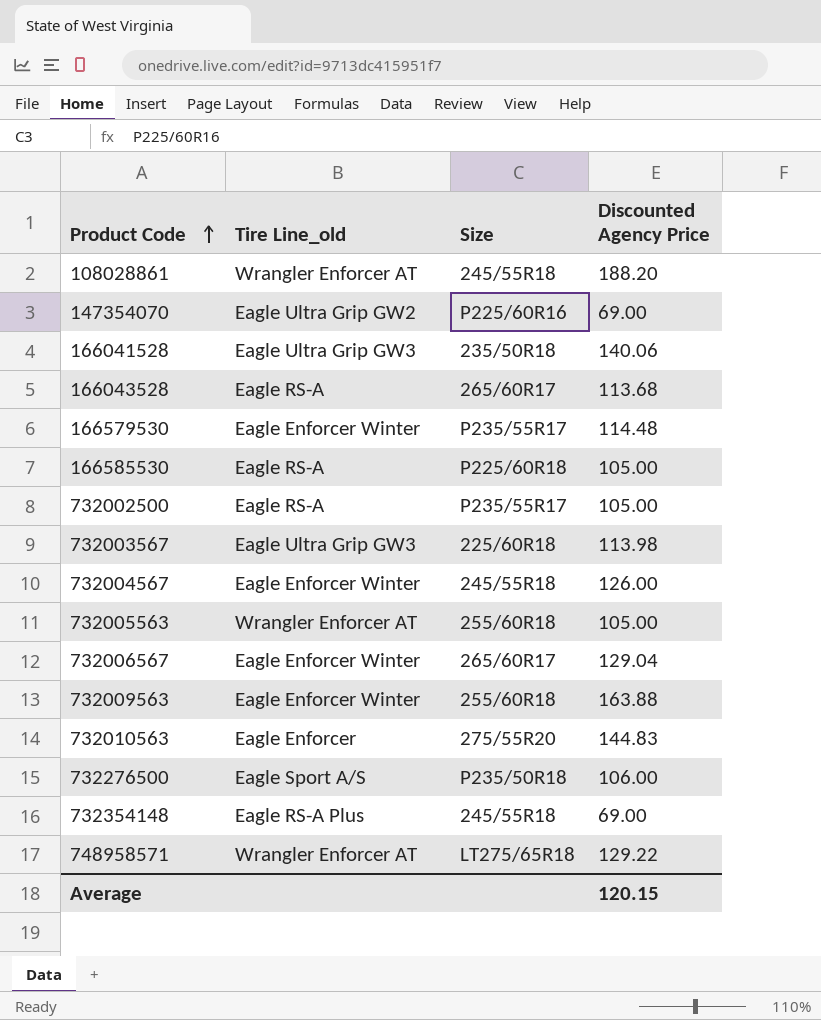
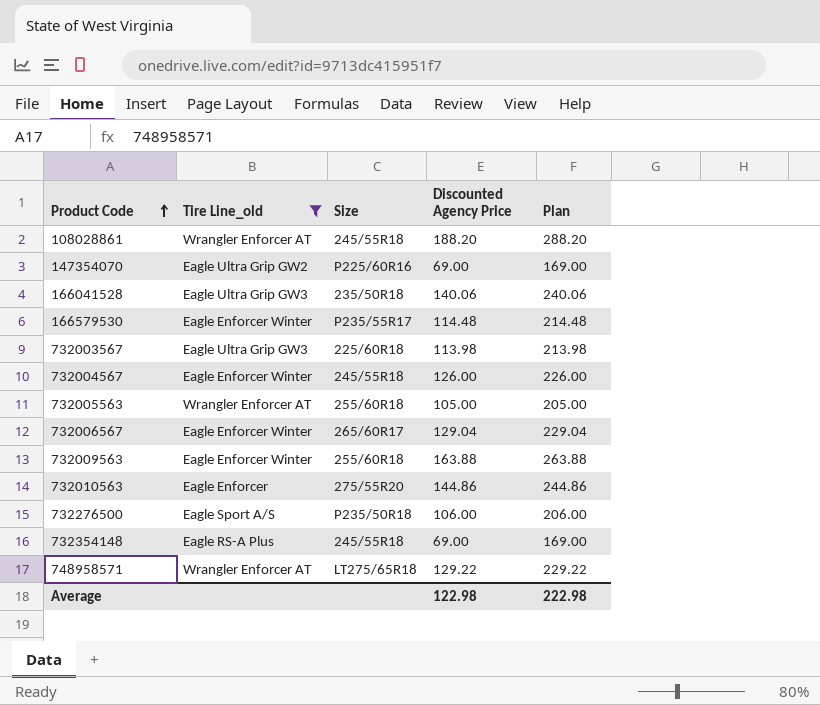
filter: none -> Tire Line_old != Eagle RS-A
column Plan | formula: none -> [Discounted Agency Price] + 100
732010563 | Discounted Agency Price: 144.83 -> 144.86
Average | Discounted Agency Price: 120.15 -> 122.98

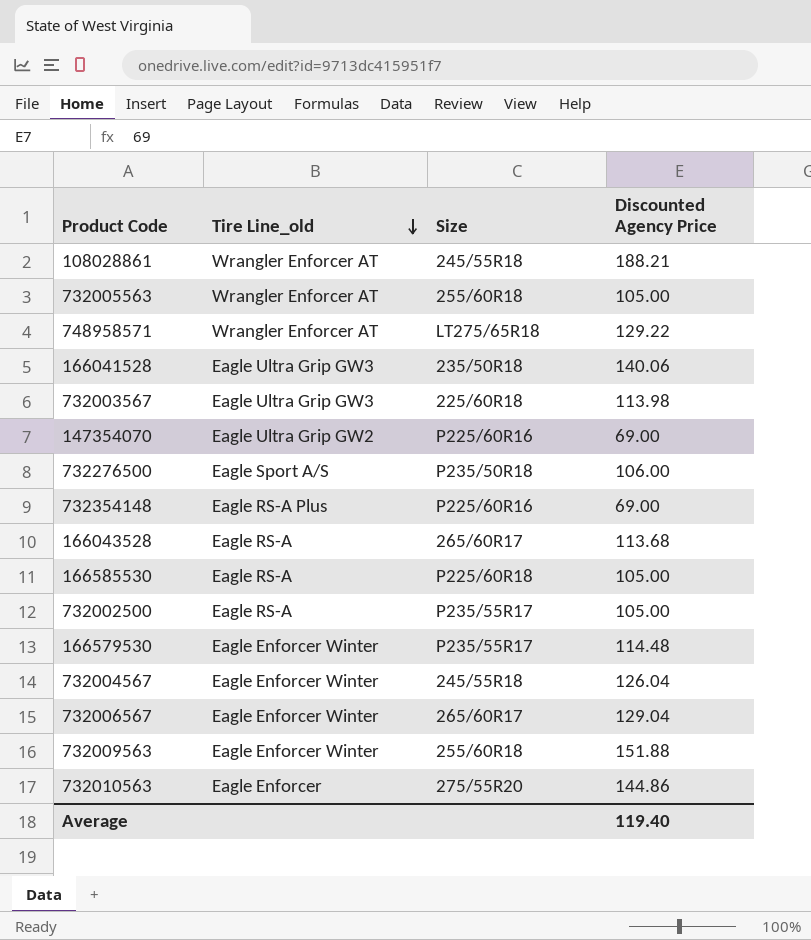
filter: Tire Line_old != Eagle RS-A -> none
row order: Product Code ascending -> Tire Line_old descending
column Plan | formula: [Discounted Agency Price] + 100 -> none
108028861 | Discounted Agency Price: 188.20 -> 188.21
732354148 | Size: 245/55R18 -> P225/60R16
732004567 | Discounted Agency Price: 126.00 -> 126.04
732009563 | Discounted Agency Price: 163.88 -> 151.88
Average | Discounted Agency Price: 122.98 -> 119.40

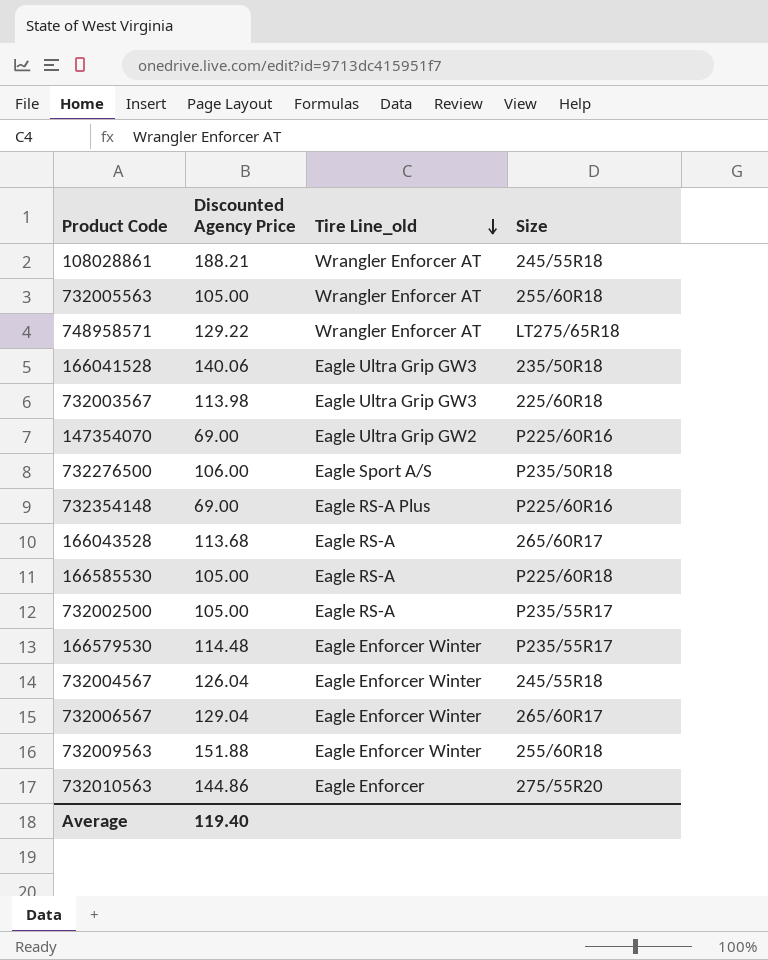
column Discounted Agency Price | position: 4 -> 2

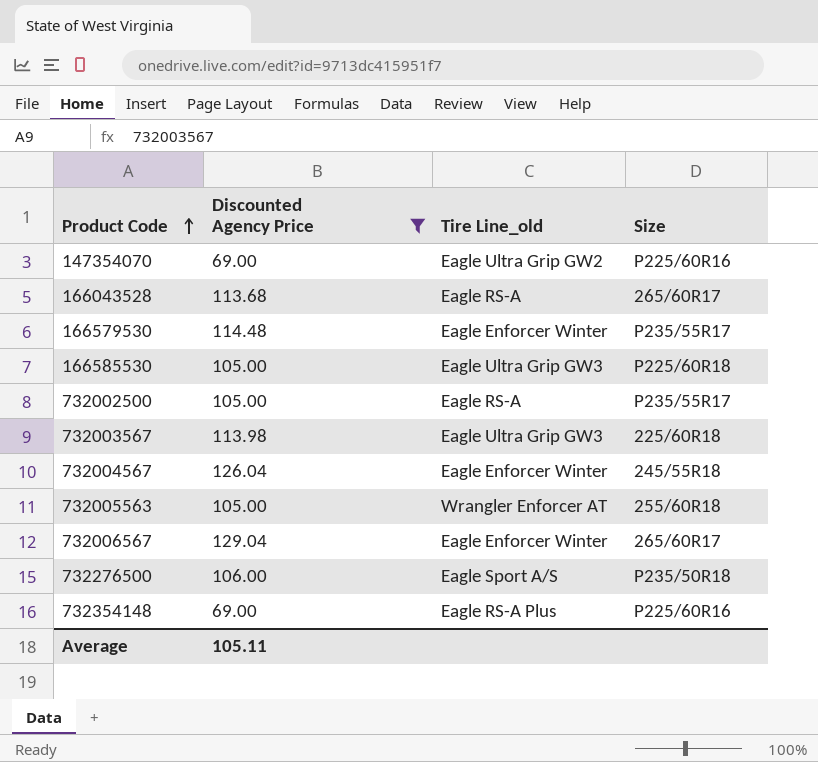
filter: none -> Discounted Agency Price <= 129.04
row order: Tire Line_old descending -> Product Code ascending
166585530 | Tire Line_old: Eagle RS-A -> Eagle Ultra Grip GW3
Average | Discounted Agency Price: 119.40 -> 105.11

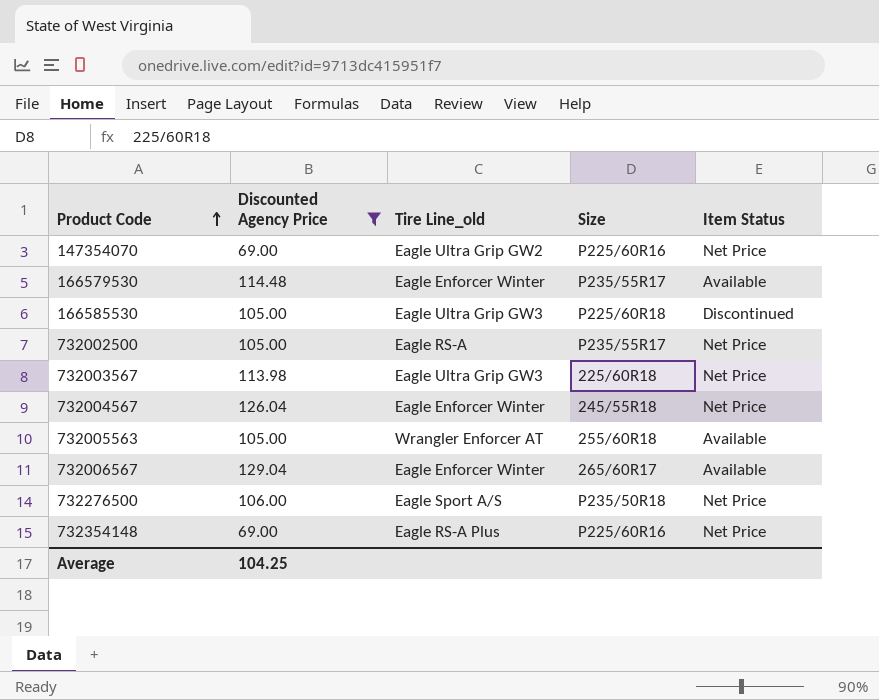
column Item Status | position: none -> 5
row 166043528: 113.68 | Eagle RS-A | 265/60R17 -> none
Average | Discounted Agency Price: 105.11 -> 104.25

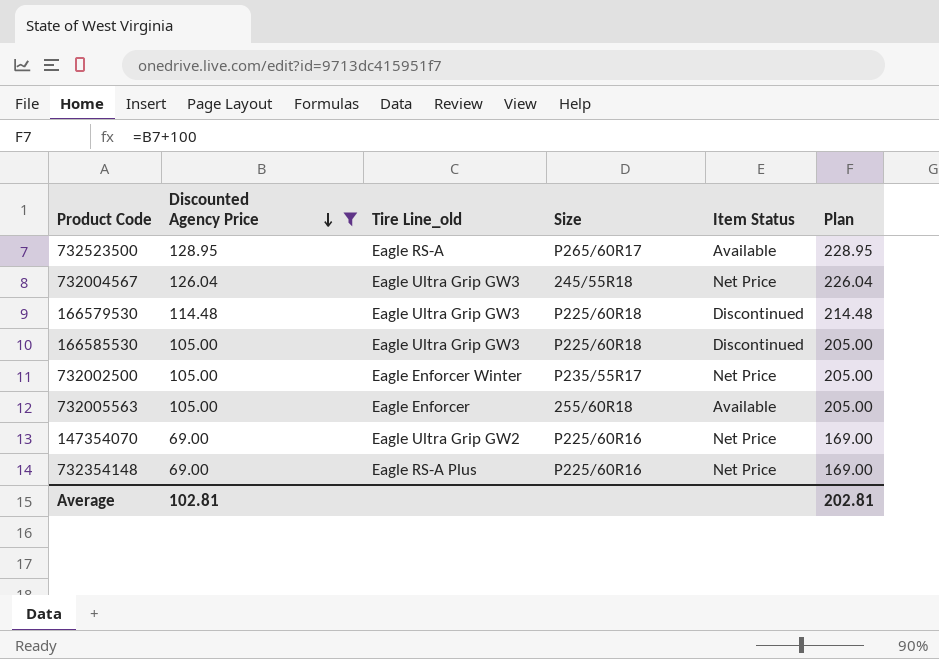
row order: Product Code ascending -> Discounted Agency Price descending
column Plan | formula: none -> [Discounted Agency Price] + 100
row 732003567: 113.98 | Eagle Ultra Grip GW3 | 225/60R18 | Net Price -> none
row 732006567: 129.04 | Eagle Enforcer Winter | 265/60R17 | Available -> none
row 732276500: 106.00 | Eagle Sport A/S | P235/50R18 | Net Price -> none
row 732523500: none -> 128.95 | Eagle RS-A | P265/60R17 | Available | 228.95
732004567 | Tire Line_old: Eagle Enforcer Winter -> Eagle Ultra Grip GW3
166579530 | Tire Line_old: Eagle Enforcer Winter -> Eagle Ultra Grip GW3
166579530 | Size: P235/55R17 -> P225/60R18
166579530 | Item Status: Available -> Discontinued
732002500 | Tire Line_old: Eagle RS-A -> Eagle Enforcer Winter
732005563 | Tire Line_old: Wrangler Enforcer AT -> Eagle Enforcer
Average | Discounted Agency Price: 104.25 -> 102.81

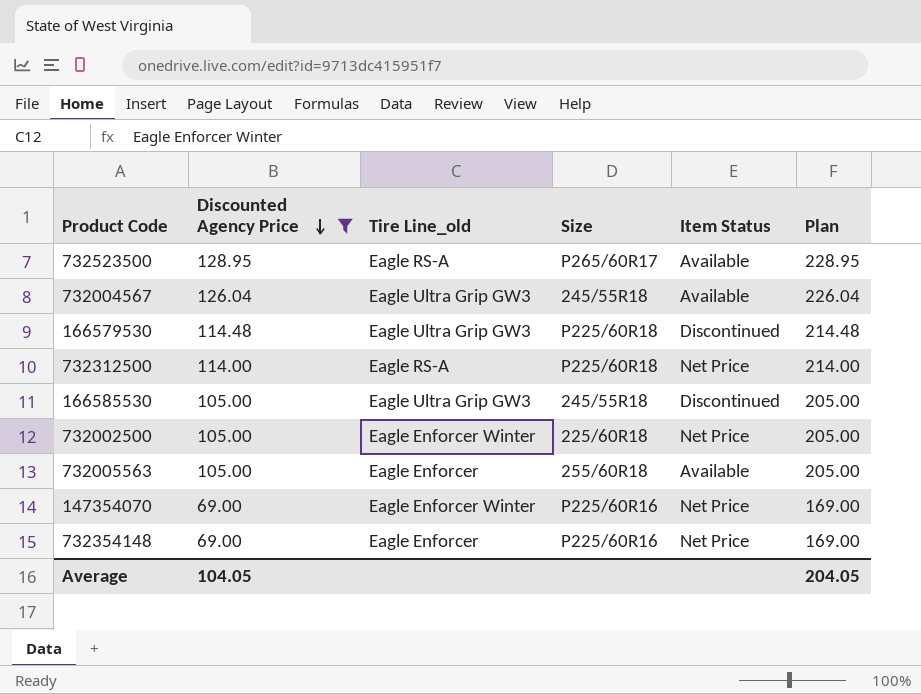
732004567 | Item Status: Net Price -> Available
row 732312500: none -> 114.00 | Eagle RS-A | P225/60R18 | Net Price | 214.00
166585530 | Size: P225/60R18 -> 245/55R18
732002500 | Size: P235/55R17 -> 225/60R18
147354070 | Tire Line_old: Eagle Ultra Grip GW2 -> Eagle Enforcer Winter
732354148 | Tire Line_old: Eagle RS-A Plus -> Eagle Enforcer
Average | Discounted Agency Price: 102.81 -> 104.05
Average | Plan: 202.81 -> 204.05

